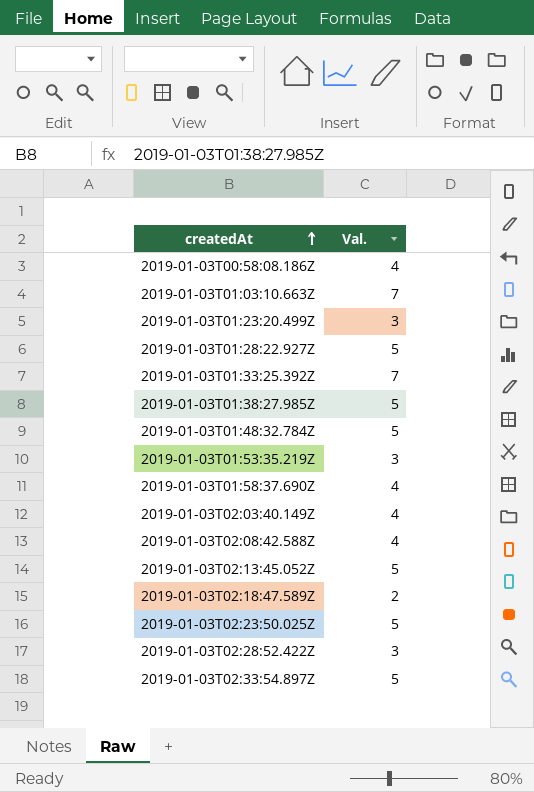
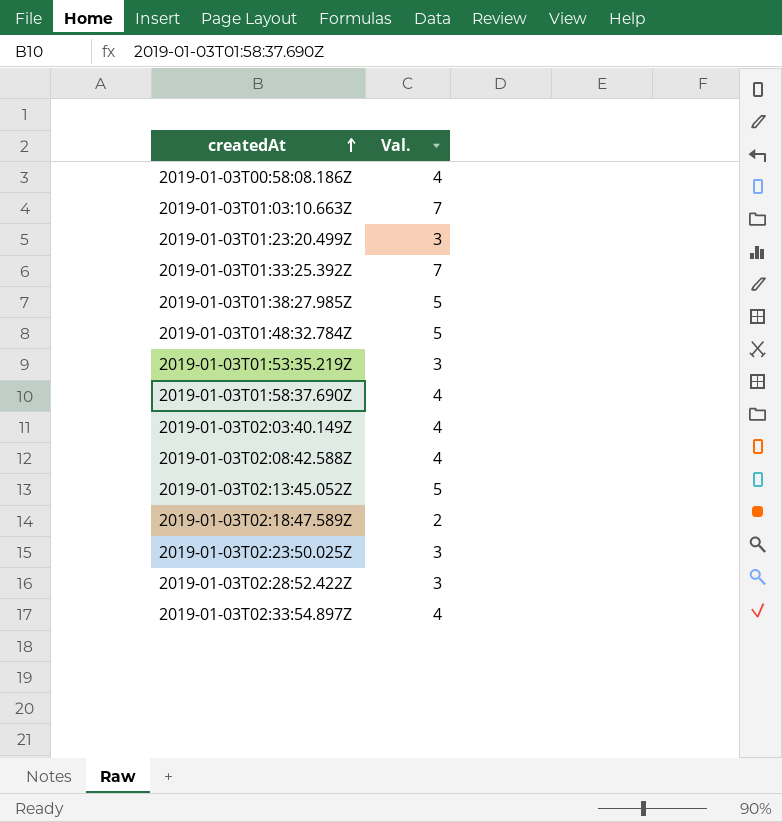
row 2019-01-03T01:28:22.927Z: 5 -> none
2019-01-03T02:23:50.025Z | Val.: 5 -> 3
2019-01-03T02:33:54.897Z | Val.: 5 -> 4

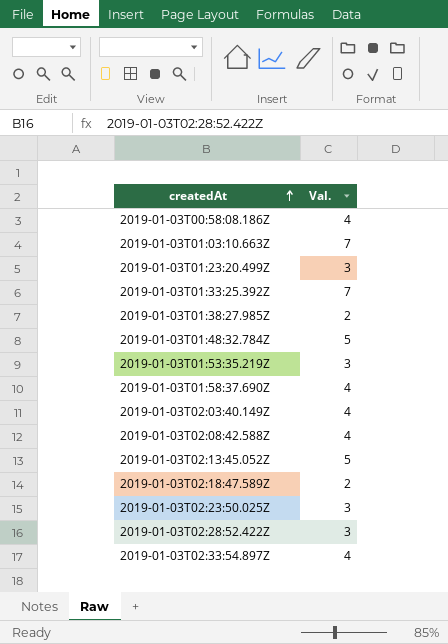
2019-01-03T01:38:27.985Z | Val.: 5 -> 2

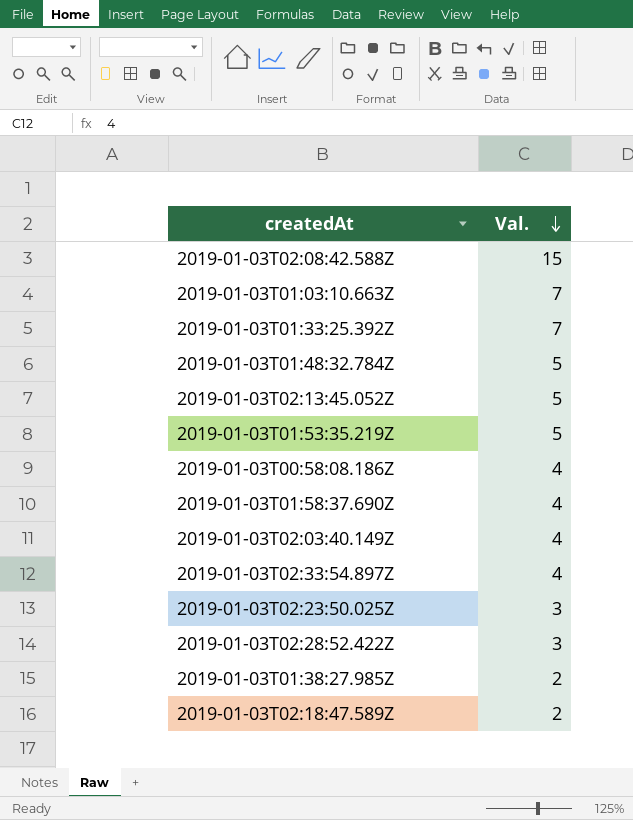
row order: createdAt ascending -> Val. descending
row 2019-01-03T01:23:20.499Z: 3 -> none
2019-01-03T02:08:42.588Z | Val.: 4 -> 15
2019-01-03T01:53:35.219Z | Val.: 3 -> 5

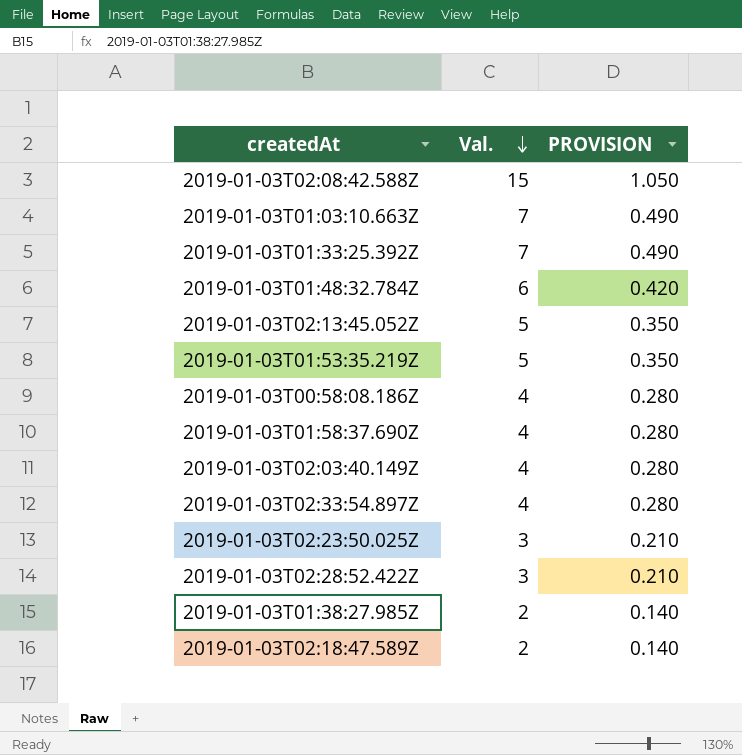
column PROVISION | formula: none -> [Val.] * 0.07
2019-01-03T01:48:32.784Z | Val.: 5 -> 6

